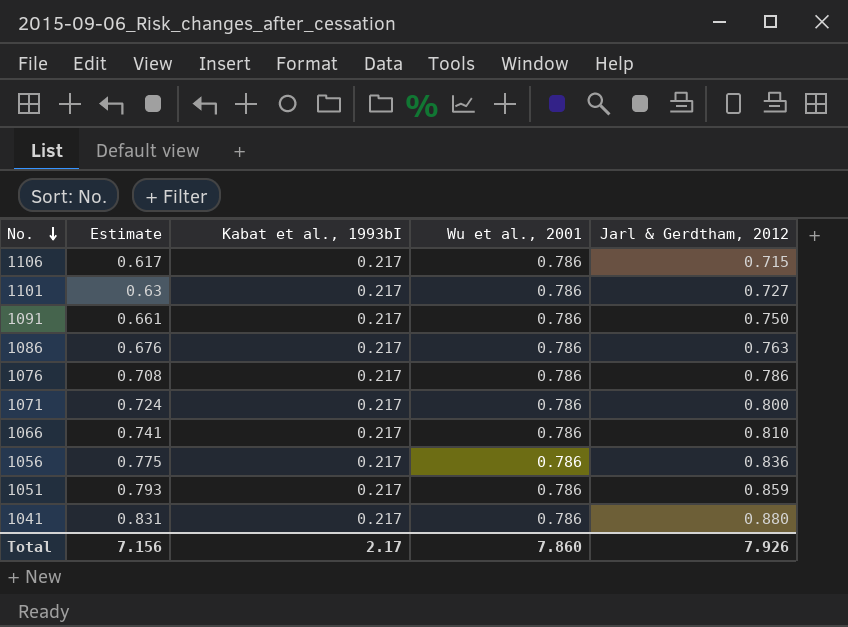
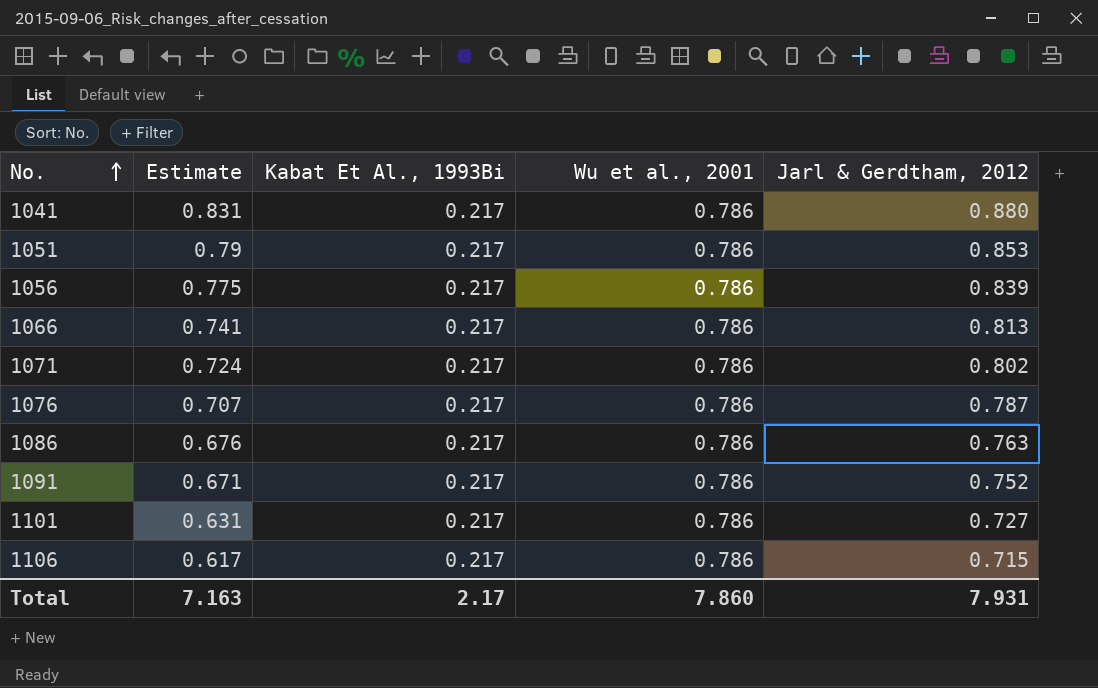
row order: No. descending -> No. ascending
column name: Kabat et al., 1993bI -> Kabat Et Al., 1993Bi
1051 | Estimate: 0.793 -> 0.79
1051 | Jarl & Gerdtham, 2012: 0.859 -> 0.853
1056 | Jarl & Gerdtham, 2012: 0.836 -> 0.839
1066 | Jarl & Gerdtham, 2012: 0.810 -> 0.813
1071 | Jarl & Gerdtham, 2012: 0.800 -> 0.802
1076 | Estimate: 0.708 -> 0.707
1076 | Jarl & Gerdtham, 2012: 0.786 -> 0.787
1091 | Estimate: 0.661 -> 0.671
1091 | Jarl & Gerdtham, 2012: 0.750 -> 0.752
1101 | Estimate: 0.63 -> 0.631
Total | Estimate: 7.156 -> 7.163
Total | Jarl & Gerdtham, 2012: 7.926 -> 7.931

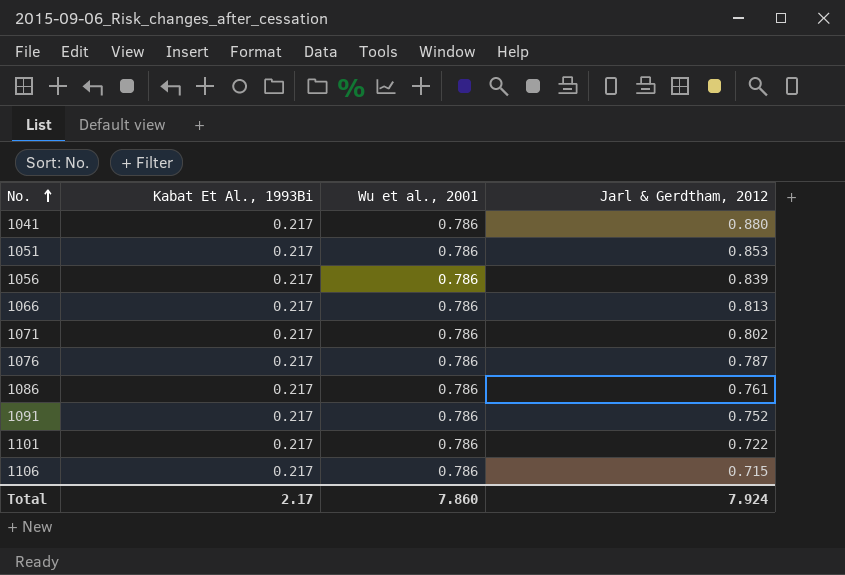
column Estimate | position: 2 -> none
1086 | Jarl & Gerdtham, 2012: 0.763 -> 0.761
1101 | Jarl & Gerdtham, 2012: 0.727 -> 0.722
Total | Jarl & Gerdtham, 2012: 7.931 -> 7.924

